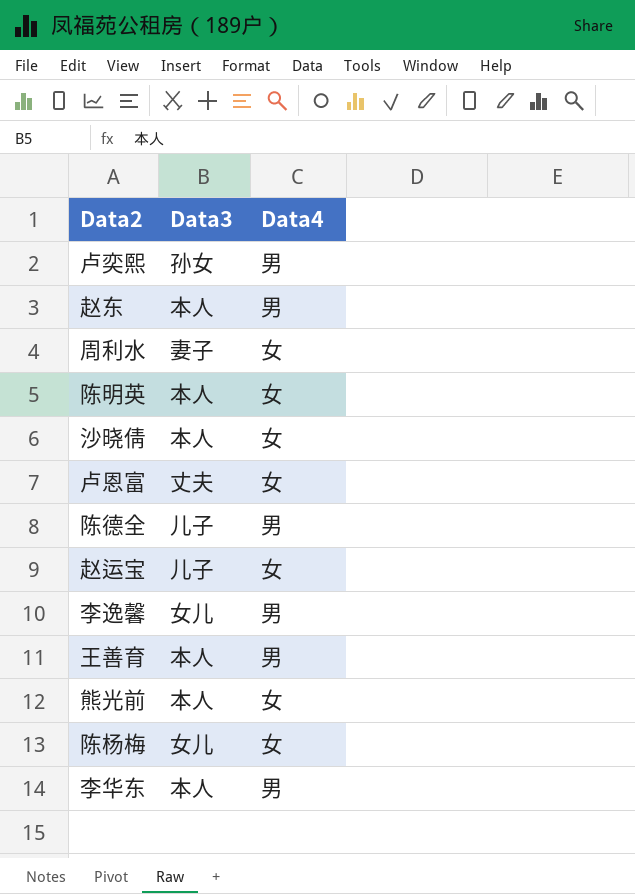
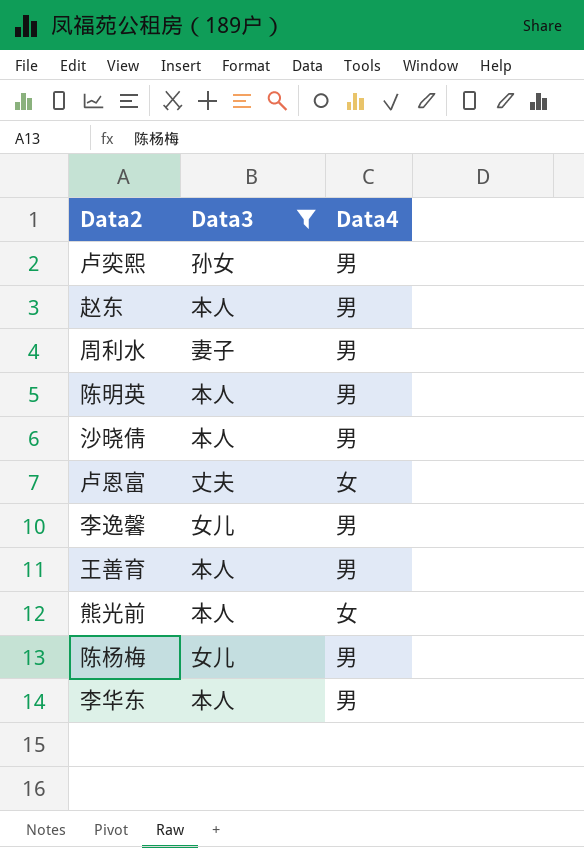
filter: none -> Data3 != 儿子
周利水 | Data4: 女 -> 男
陈明英 | Data4: 女 -> 男
沙晓倩 | Data4: 女 -> 男
陈杨梅 | Data4: 女 -> 男

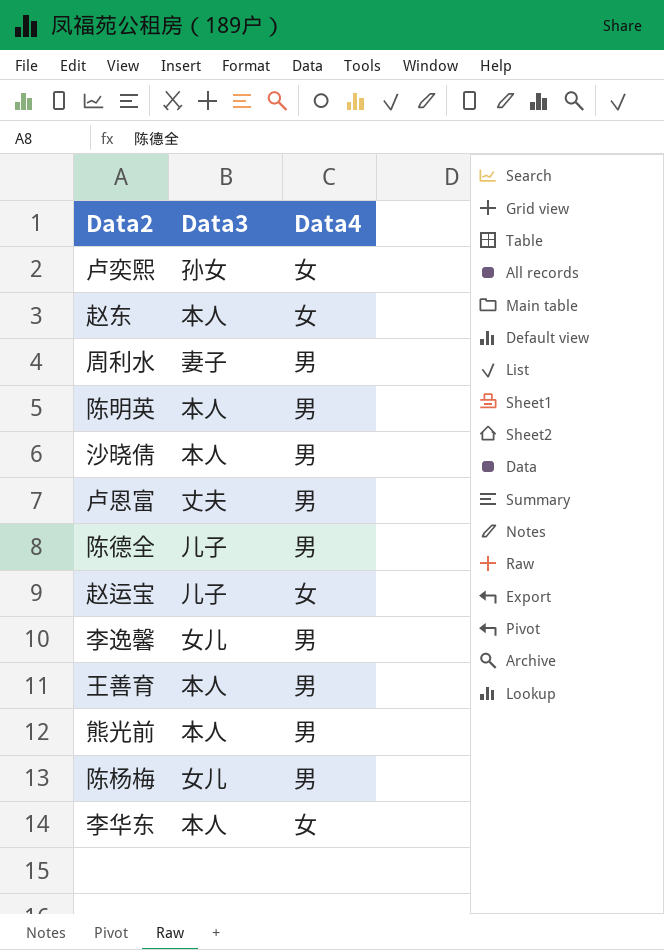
filter: Data3 != 儿子 -> none
卢奕熙 | Data4: 男 -> 女
赵东 | Data4: 男 -> 女
卢恩富 | Data4: 女 -> 男
熊光前 | Data4: 女 -> 男
李华东 | Data4: 男 -> 女

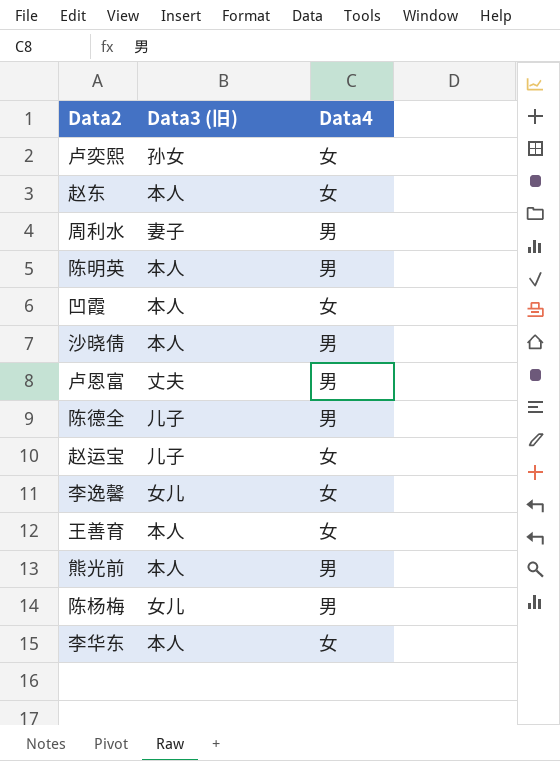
column name: Data3 -> Data3 (旧)
row 凹霞: none -> 本人 | 女
李逸馨 | Data4: 男 -> 女
王善育 | Data4: 男 -> 女

